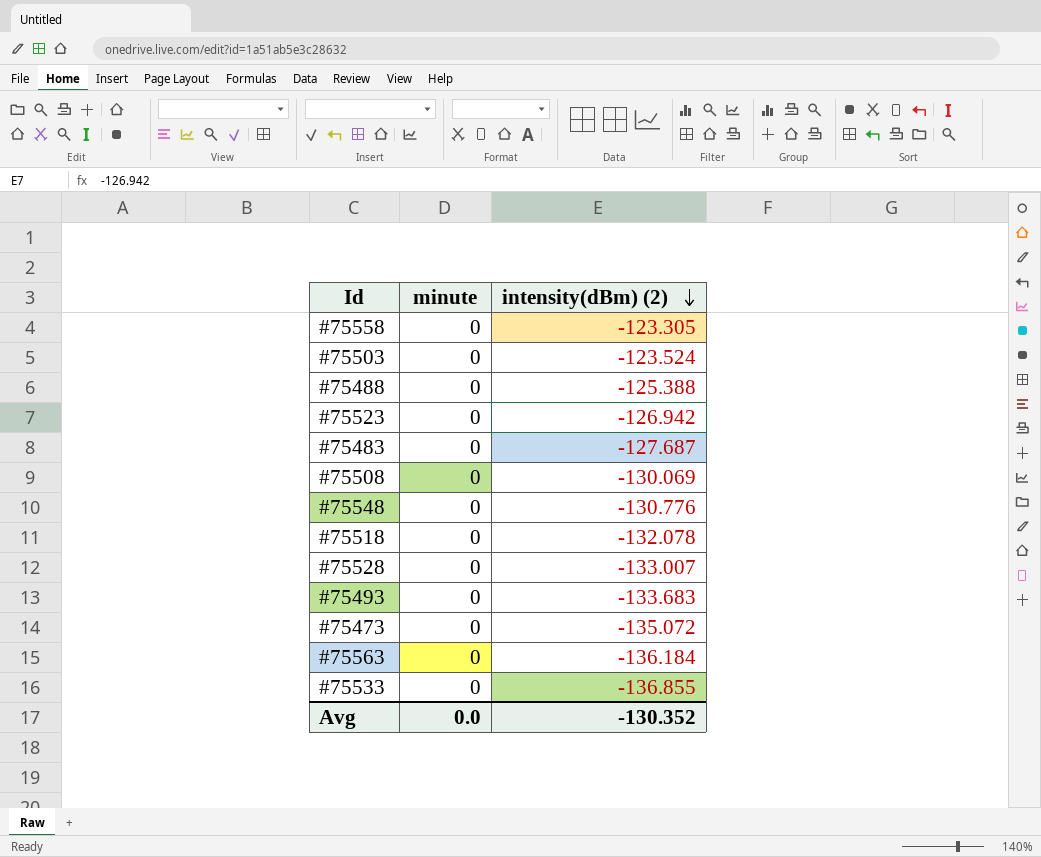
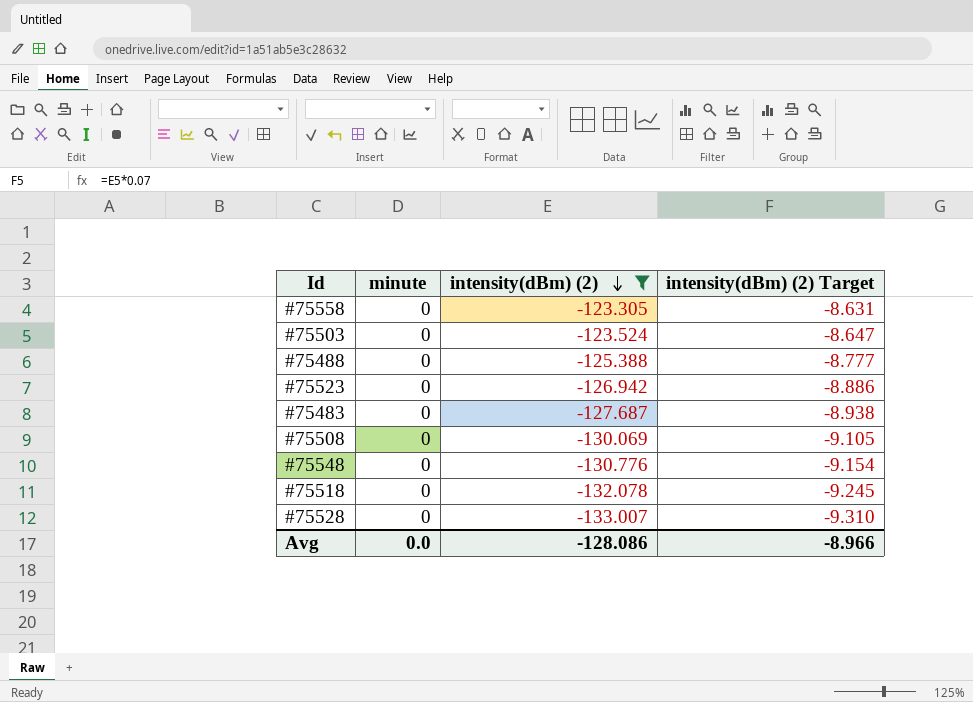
filter: none -> intensity(dBm) (2) >= -133.007
column intensity(dBm) (2) Target | formula: none -> [intensity(dBm) (2)] * 0.07
Avg | intensity(dBm) (2): -130.352 -> -128.086

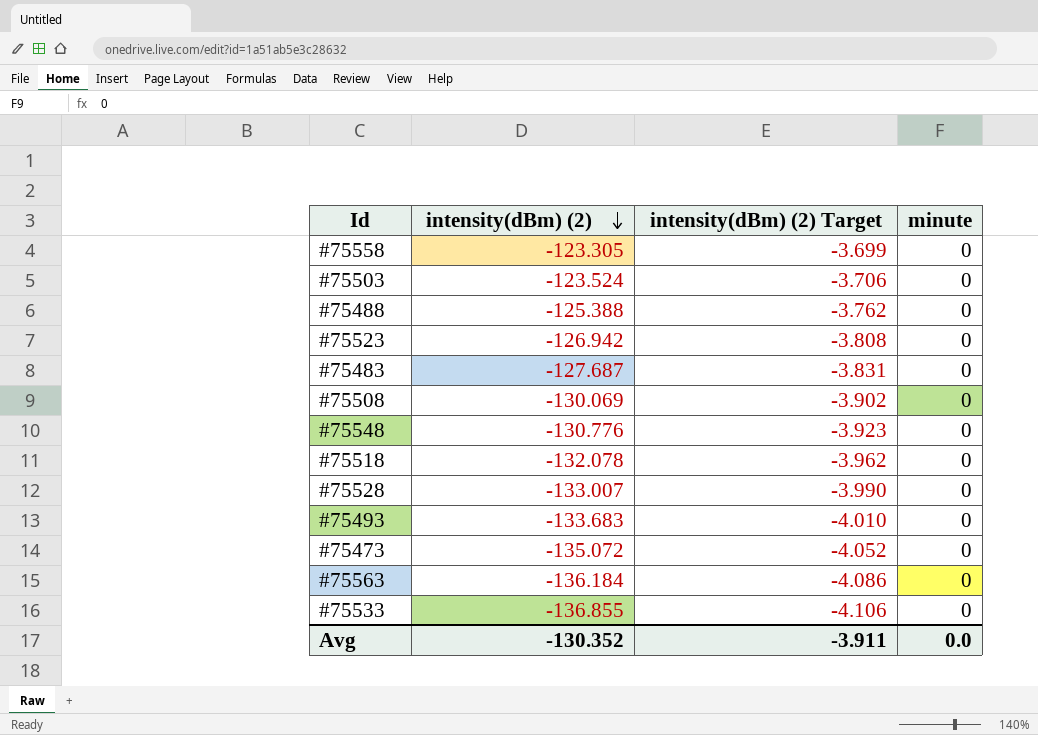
filter: intensity(dBm) (2) >= -133.007 -> none
column intensity(dBm) (2) Target | formula: [intensity(dBm) (2)] * 0.07 -> [intensity(dBm) (2)] * 0.03
column minute | position: 2 -> 4
Avg | intensity(dBm) (2): -128.086 -> -130.352
Avg | intensity(dBm) (2) Target: -8.966 -> -3.911

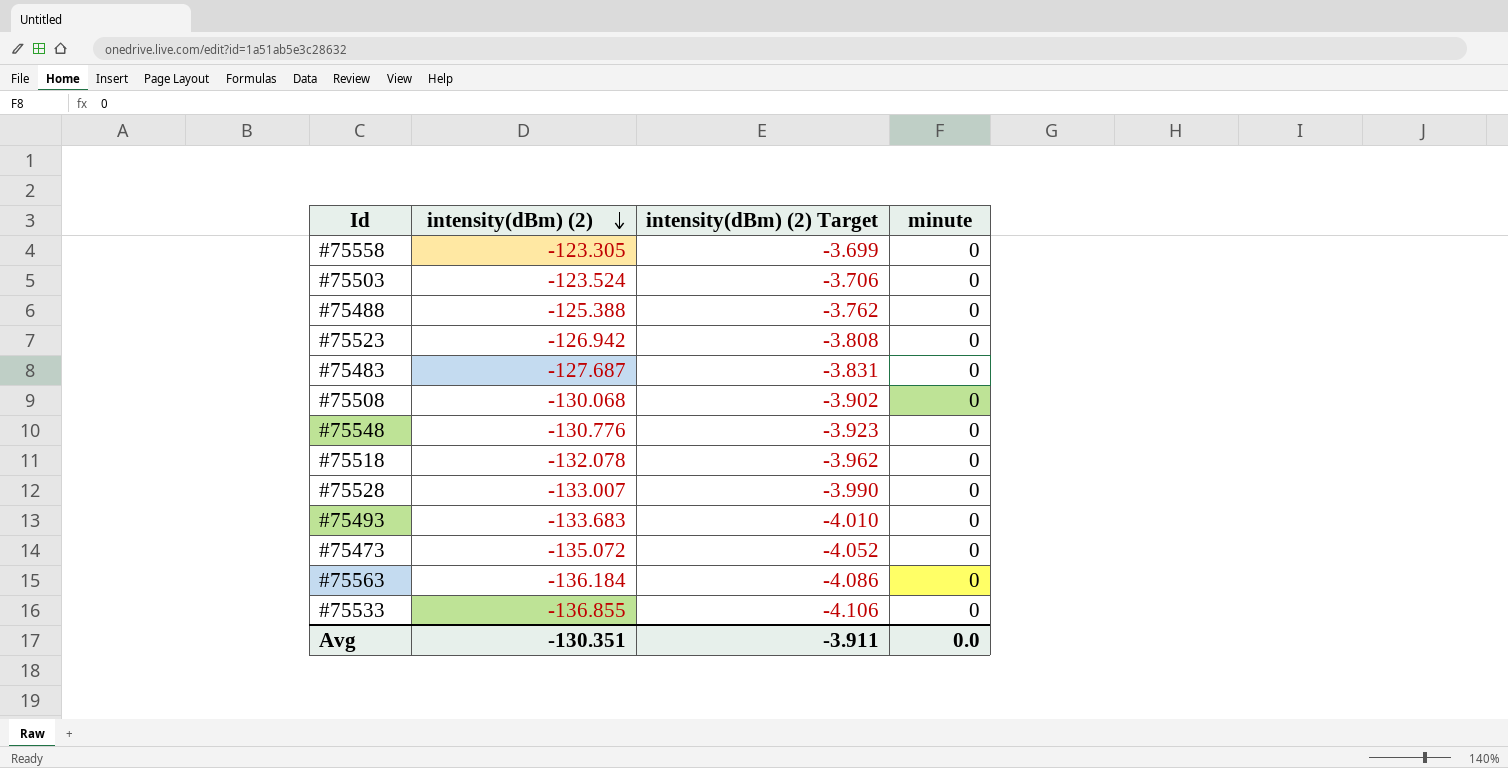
#75508 | intensity(dBm) (2): -130.069 -> -130.068
Avg | intensity(dBm) (2): -130.352 -> -130.351

